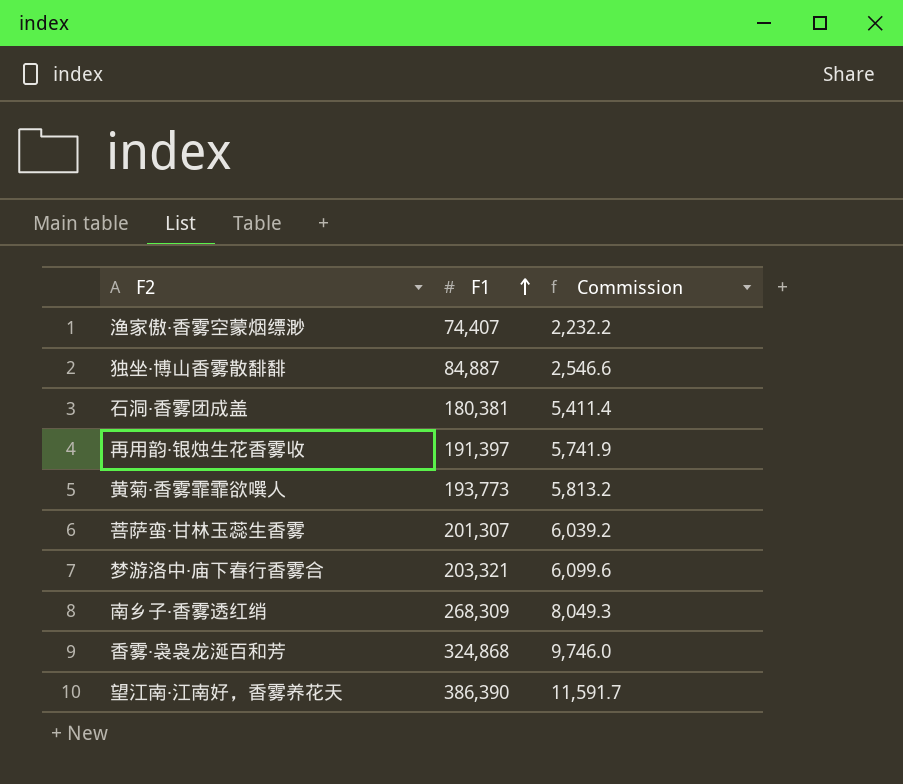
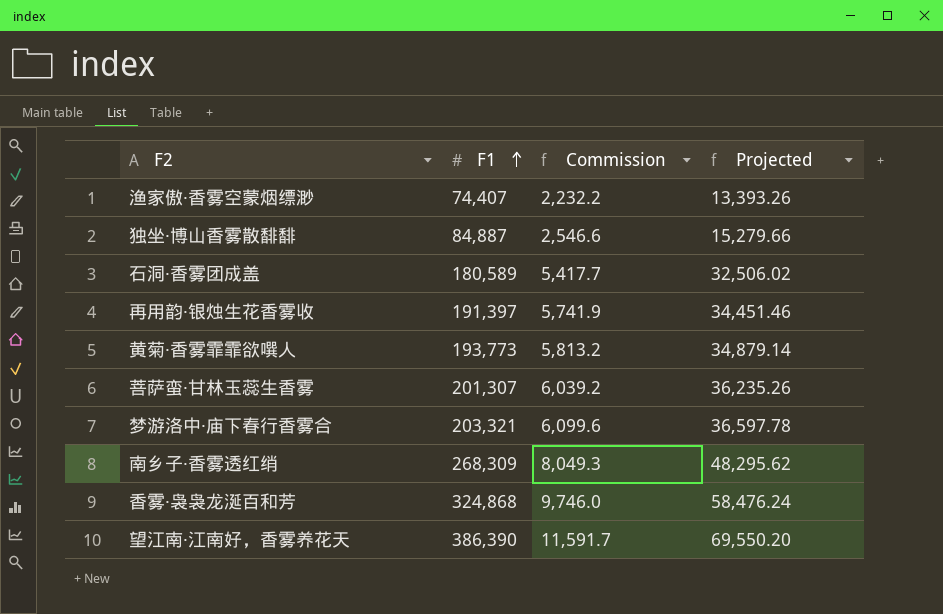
column Projected | formula: none -> [F1] * 0.18
石洞·香雾团成盖 | F1: 180,381 -> 180,589
石洞·香雾团成盖 | Commission: 5,411.4 -> 5,417.7

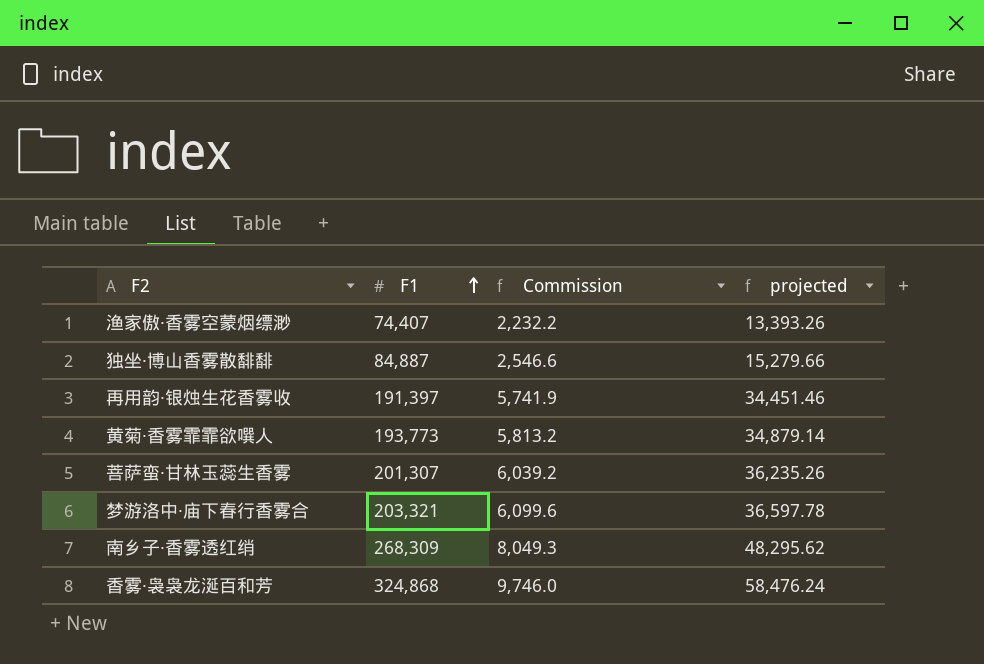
column name: Projected -> projected
row 石洞·香雾团成盖: 180,589 | 5,417.7 | 32,506.02 -> none
row 望江南·江南好，香雾养花天: 386,390 | 11,591.7 | 69,550.20 -> none

